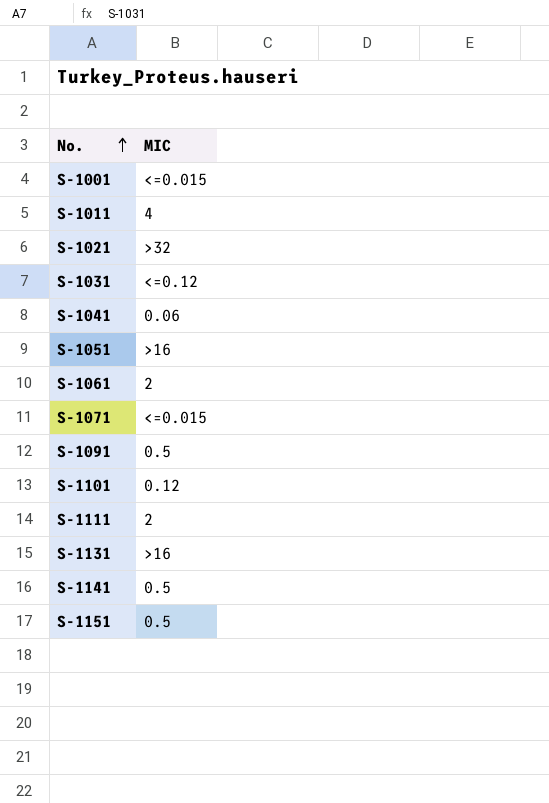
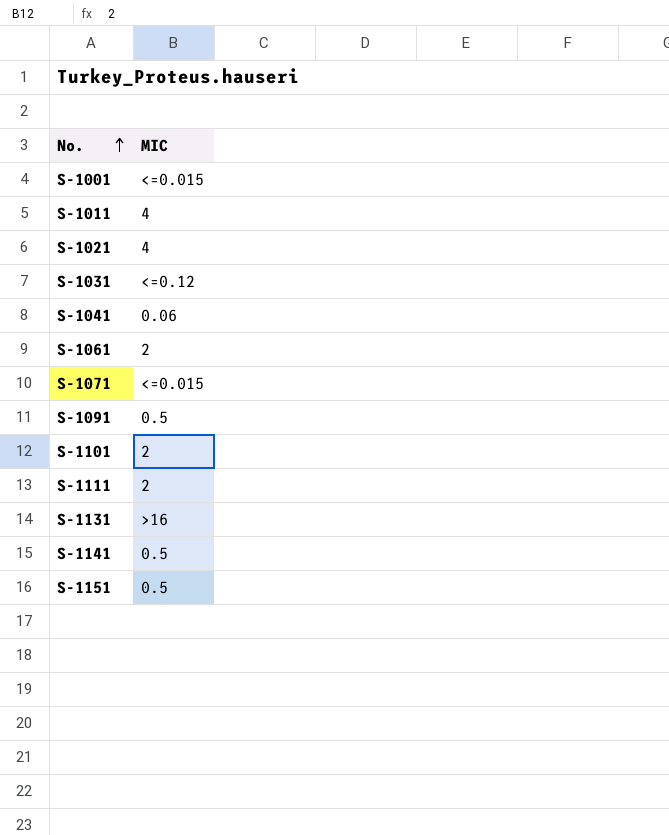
row S-1051: >16 -> none
S-1021 | MIC: >32 -> 4
S-1101 | MIC: 0.12 -> 2

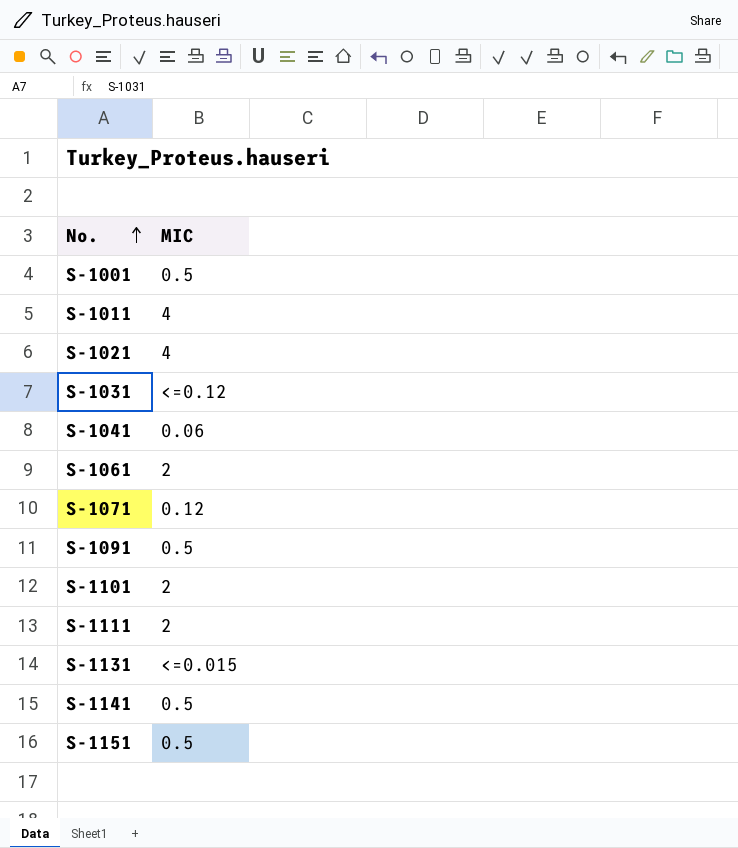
S-1001 | MIC: <=0.015 -> 0.5
S-1071 | MIC: <=0.015 -> 0.12
S-1131 | MIC: >16 -> <=0.015

